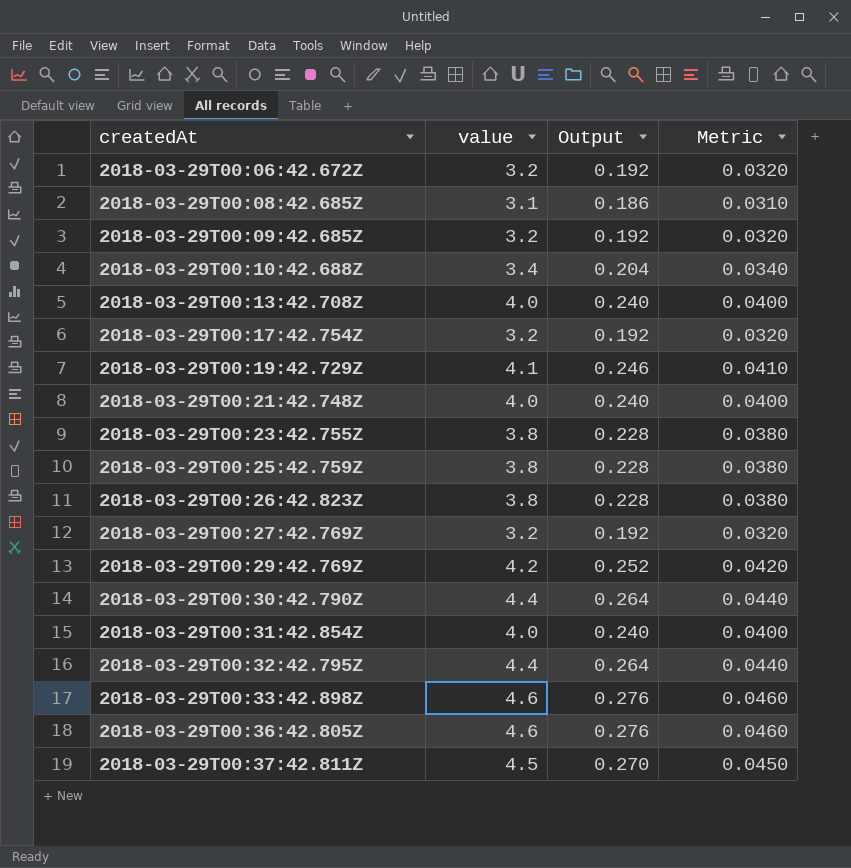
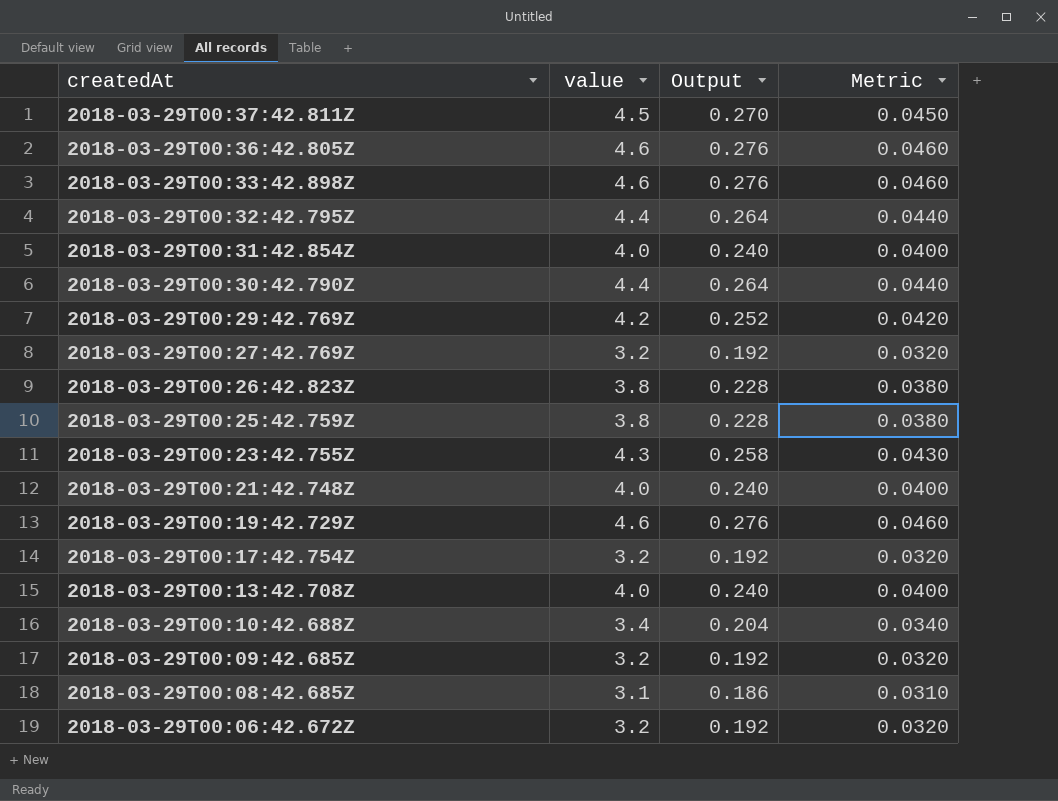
row order: createdAt ascending -> createdAt descending
2018-03-29T00:23:42.755Z | value: 3.8 -> 4.3
2018-03-29T00:23:42.755Z | Output: 0.228 -> 0.258
2018-03-29T00:23:42.755Z | Metric: 0.0380 -> 0.0430
2018-03-29T00:19:42.729Z | value: 4.1 -> 4.6
2018-03-29T00:19:42.729Z | Output: 0.246 -> 0.276
2018-03-29T00:19:42.729Z | Metric: 0.0410 -> 0.0460

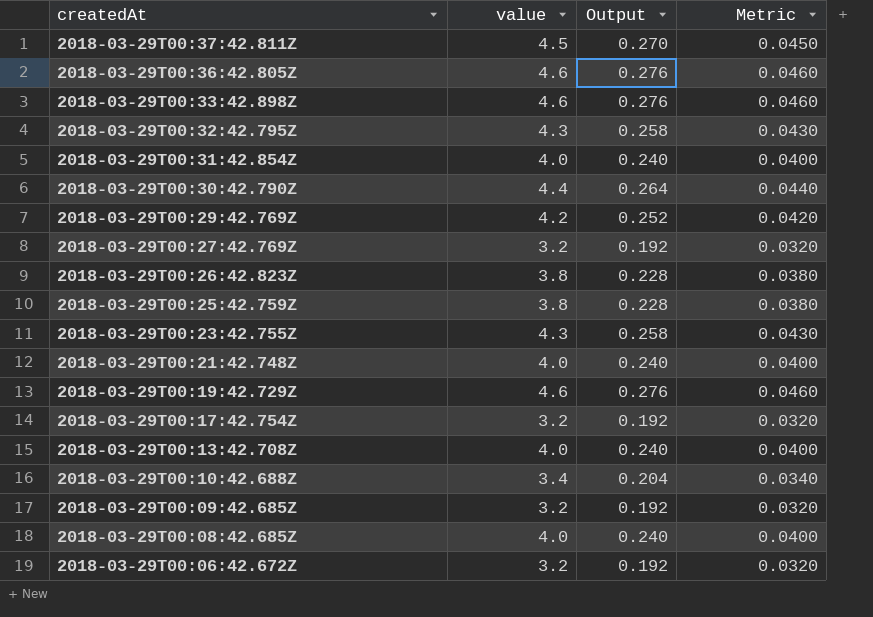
2018-03-29T00:32:42.795Z | value: 4.4 -> 4.3
2018-03-29T00:32:42.795Z | Output: 0.264 -> 0.258
2018-03-29T00:32:42.795Z | Metric: 0.0440 -> 0.0430
2018-03-29T00:08:42.685Z | value: 3.1 -> 4.0
2018-03-29T00:08:42.685Z | Output: 0.186 -> 0.240
2018-03-29T00:08:42.685Z | Metric: 0.0310 -> 0.0400

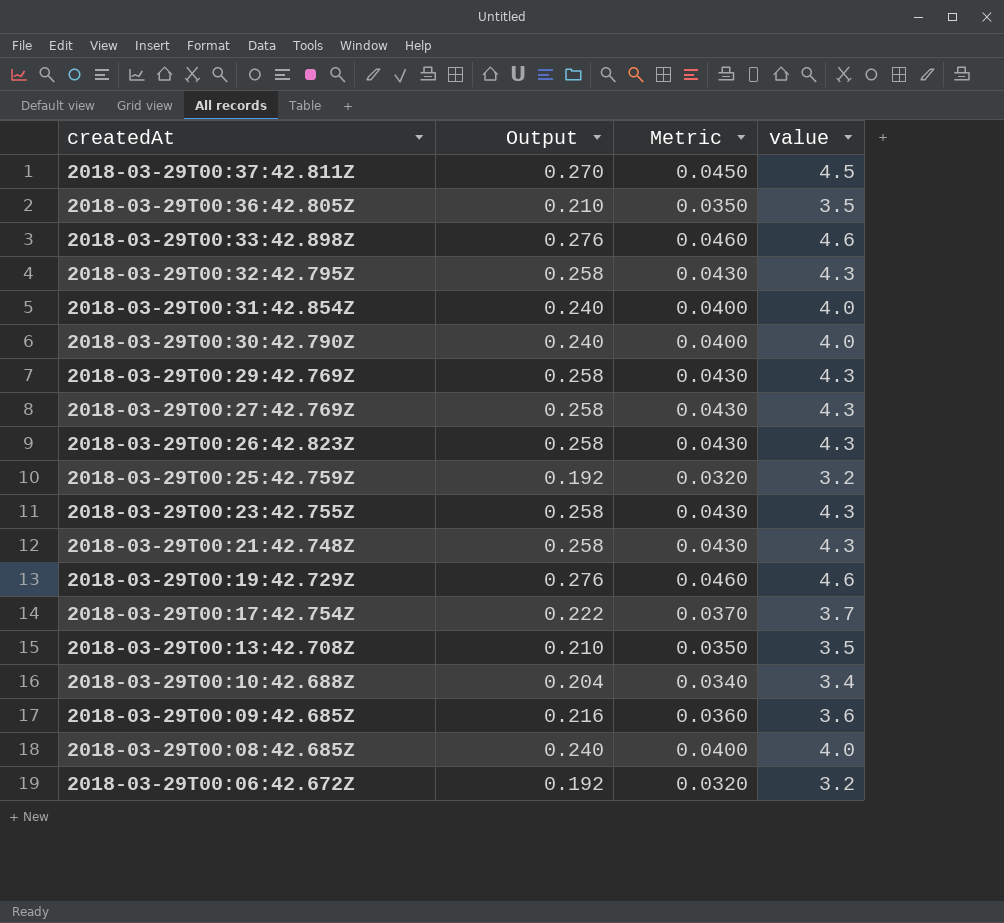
column value | position: 2 -> 4
2018-03-29T00:36:42.805Z | Output: 0.276 -> 0.210
2018-03-29T00:36:42.805Z | Metric: 0.0460 -> 0.0350
2018-03-29T00:36:42.805Z | value: 4.6 -> 3.5
2018-03-29T00:30:42.790Z | Output: 0.264 -> 0.240
2018-03-29T00:30:42.790Z | Metric: 0.0440 -> 0.0400
2018-03-29T00:30:42.790Z | value: 4.4 -> 4.0
2018-03-29T00:29:42.769Z | Output: 0.252 -> 0.258
2018-03-29T00:29:42.769Z | Metric: 0.0420 -> 0.0430
2018-03-29T00:29:42.769Z | value: 4.2 -> 4.3
2018-03-29T00:27:42.769Z | Output: 0.192 -> 0.258
2018-03-29T00:27:42.769Z | Metric: 0.0320 -> 0.0430
2018-03-29T00:27:42.769Z | value: 3.2 -> 4.3
2018-03-29T00:26:42.823Z | Output: 0.228 -> 0.258
2018-03-29T00:26:42.823Z | Metric: 0.0380 -> 0.0430
2018-03-29T00:26:42.823Z | value: 3.8 -> 4.3
2018-03-29T00:25:42.759Z | Output: 0.228 -> 0.192
2018-03-29T00:25:42.759Z | Metric: 0.0380 -> 0.0320
2018-03-29T00:25:42.759Z | value: 3.8 -> 3.2
2018-03-29T00:21:42.748Z | Output: 0.240 -> 0.258
2018-03-29T00:21:42.748Z | Metric: 0.0400 -> 0.0430
2018-03-29T00:21:42.748Z | value: 4.0 -> 4.3
2018-03-29T00:17:42.754Z | Output: 0.192 -> 0.222
2018-03-29T00:17:42.754Z | Metric: 0.0320 -> 0.0370
2018-03-29T00:17:42.754Z | value: 3.2 -> 3.7
2018-03-29T00:13:42.708Z | Output: 0.240 -> 0.210
2018-03-29T00:13:42.708Z | Metric: 0.0400 -> 0.0350
2018-03-29T00:13:42.708Z | value: 4.0 -> 3.5
2018-03-29T00:09:42.685Z | Output: 0.192 -> 0.216
2018-03-29T00:09:42.685Z | Metric: 0.0320 -> 0.0360
2018-03-29T00:09:42.685Z | value: 3.2 -> 3.6

